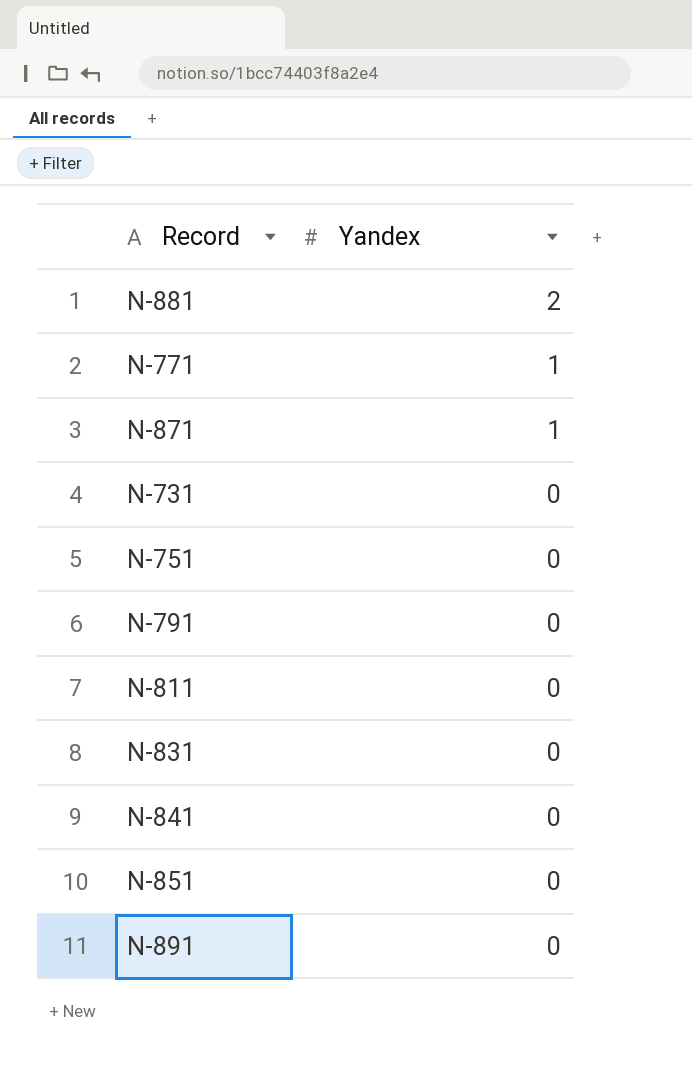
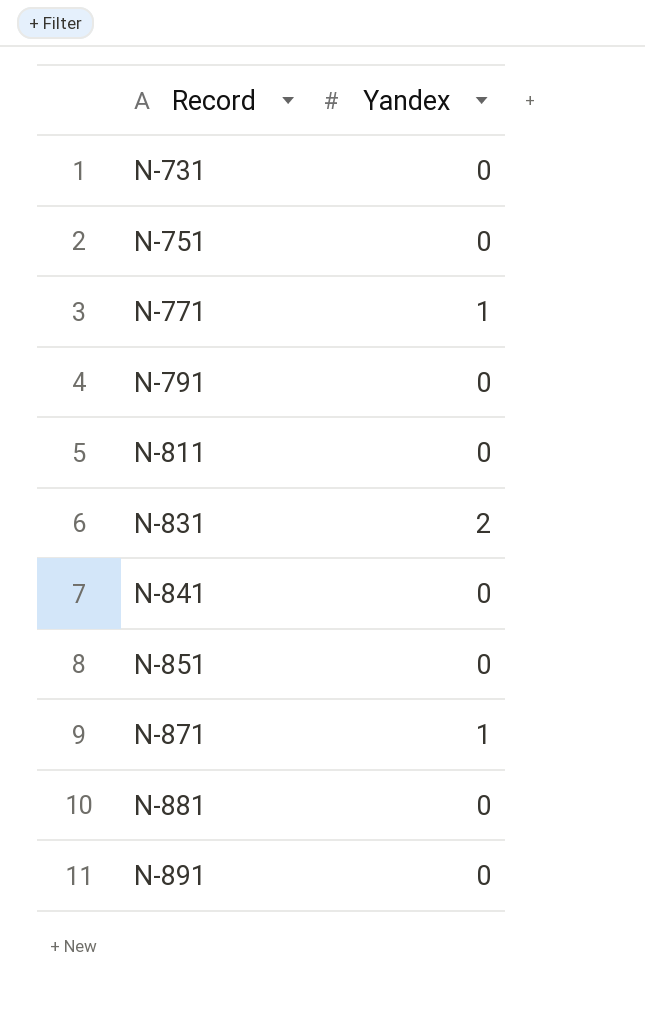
row order: Yandex descending -> Record ascending
N-831 | Yandex: 0 -> 2
N-881 | Yandex: 2 -> 0

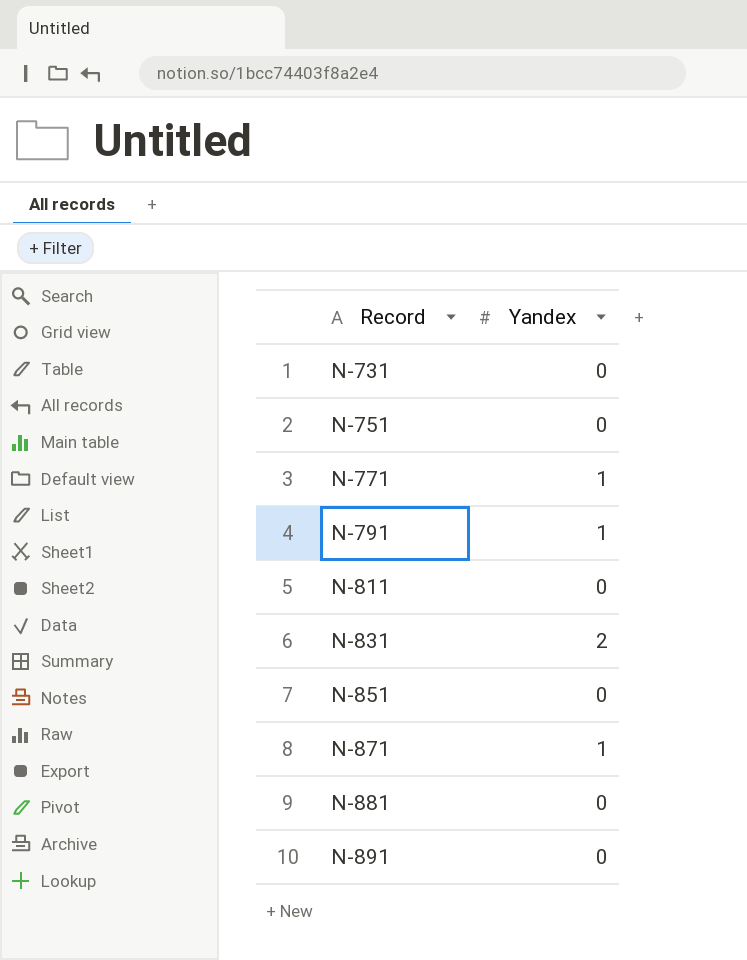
row N-841: 0 -> none
N-791 | Yandex: 0 -> 1

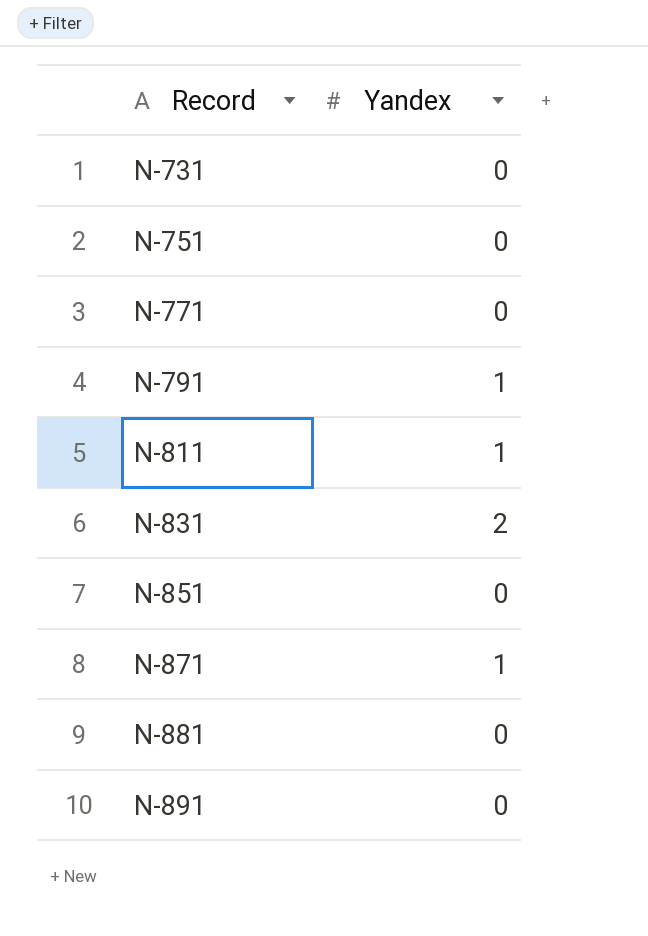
N-771 | Yandex: 1 -> 0
N-811 | Yandex: 0 -> 1

